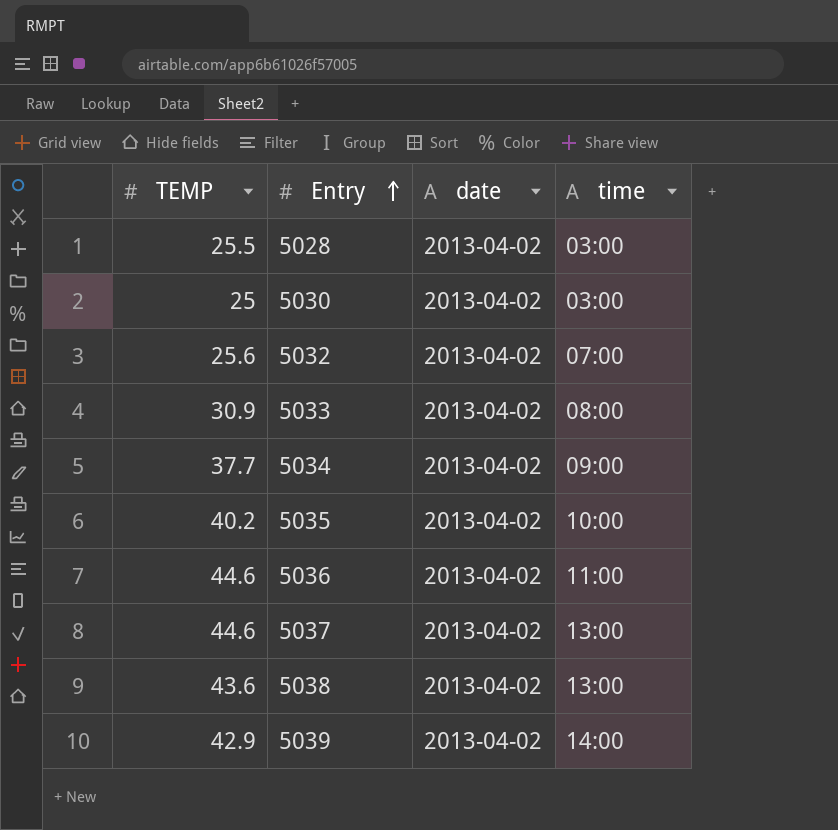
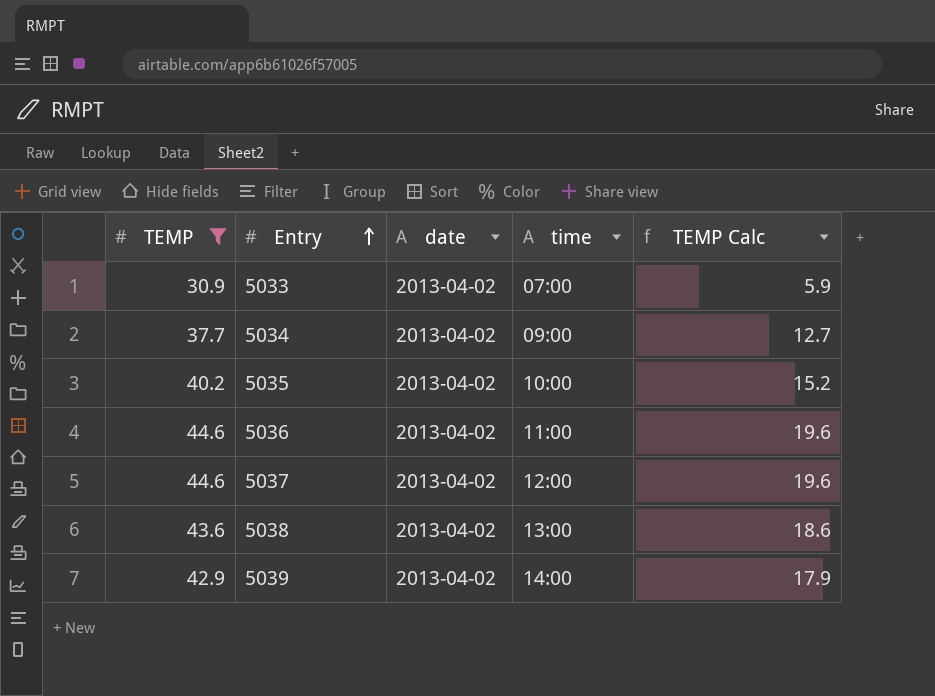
filter: none -> TEMP >= 30.9
column TEMP Calc | formula: none -> [TEMP] - 25
5033 | time: 08:00 -> 07:00
5037 | time: 13:00 -> 12:00

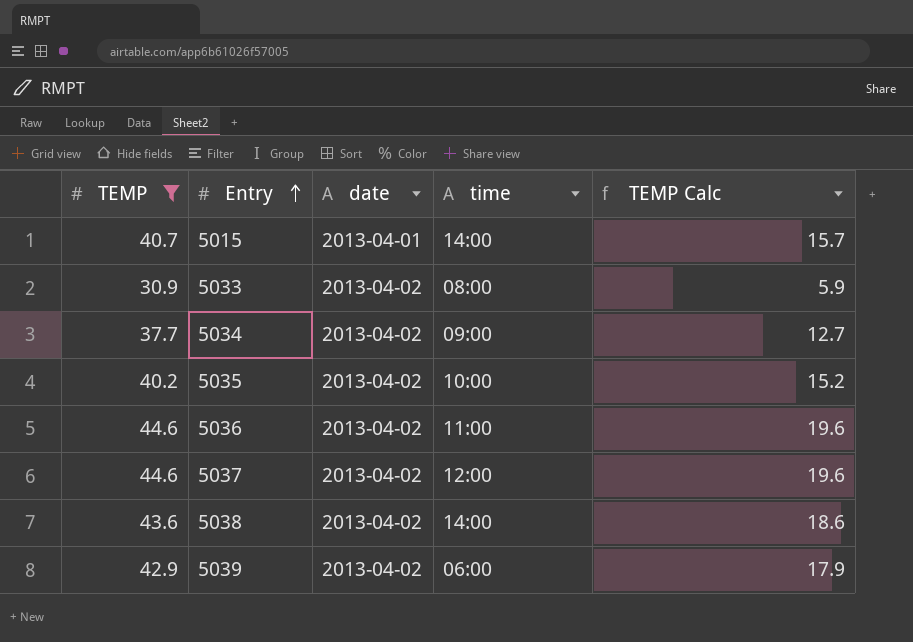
row 5015: none -> 40.7 | 2013-04-01 | 14:00 | 15.7
5033 | time: 07:00 -> 08:00
5038 | time: 13:00 -> 14:00
5039 | time: 14:00 -> 06:00

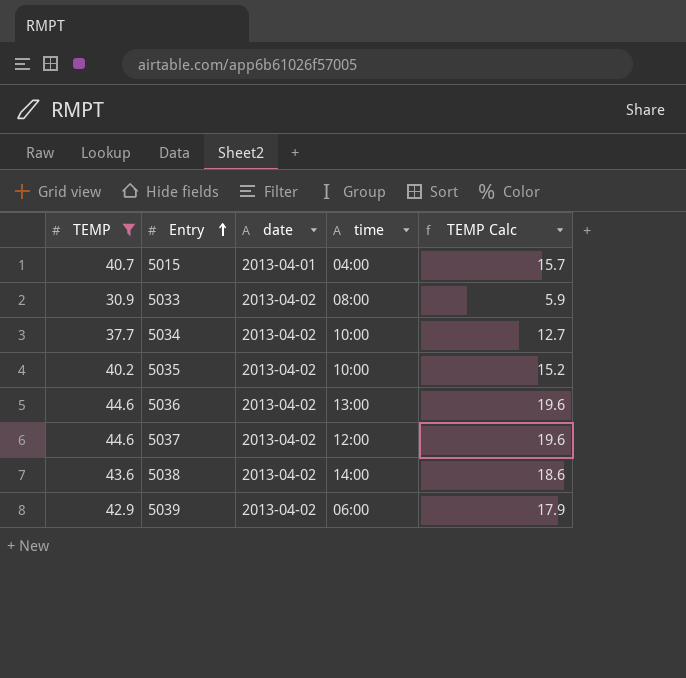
5015 | time: 14:00 -> 04:00
5034 | time: 09:00 -> 10:00
5036 | time: 11:00 -> 13:00

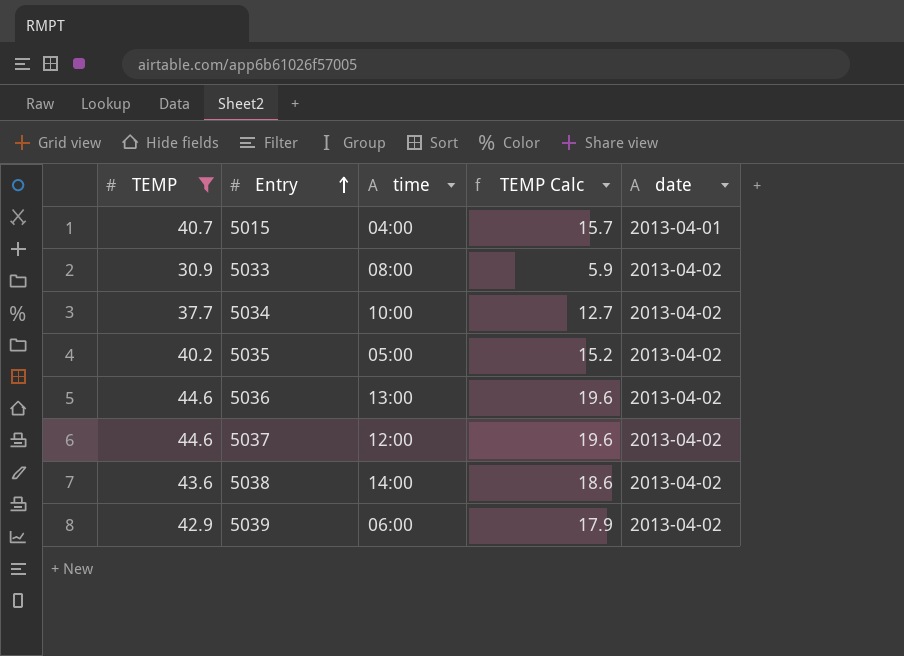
column date | position: 3 -> 5
5035 | time: 10:00 -> 05:00

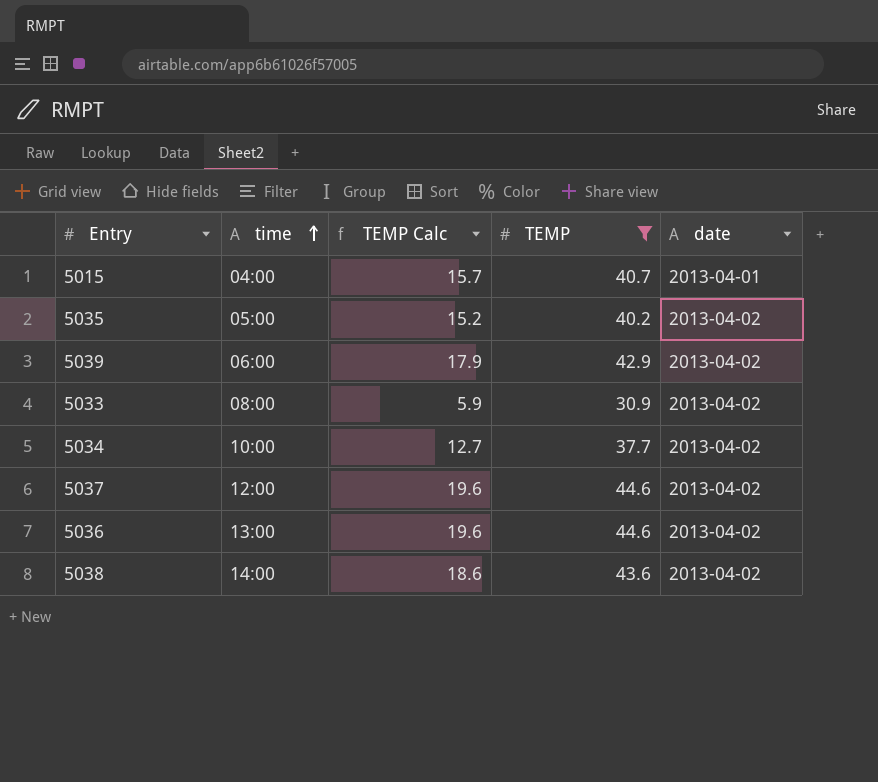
row order: Entry ascending -> time ascending
column TEMP | position: 1 -> 4

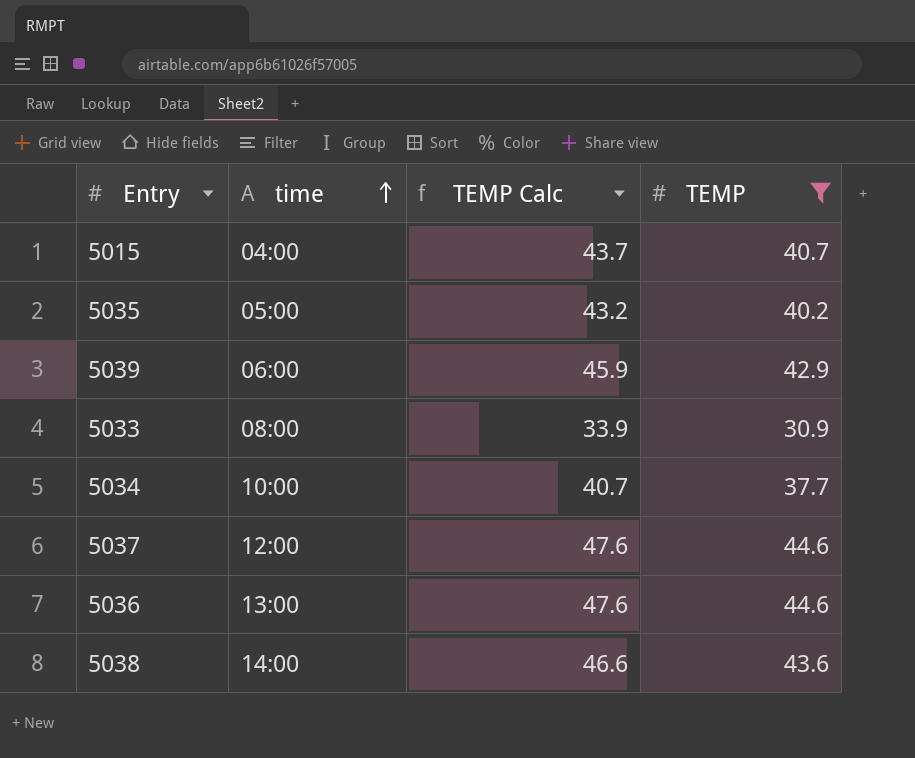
column date | position: 5 -> none
column TEMP Calc | formula: [TEMP] - 25 -> [TEMP] + 3

